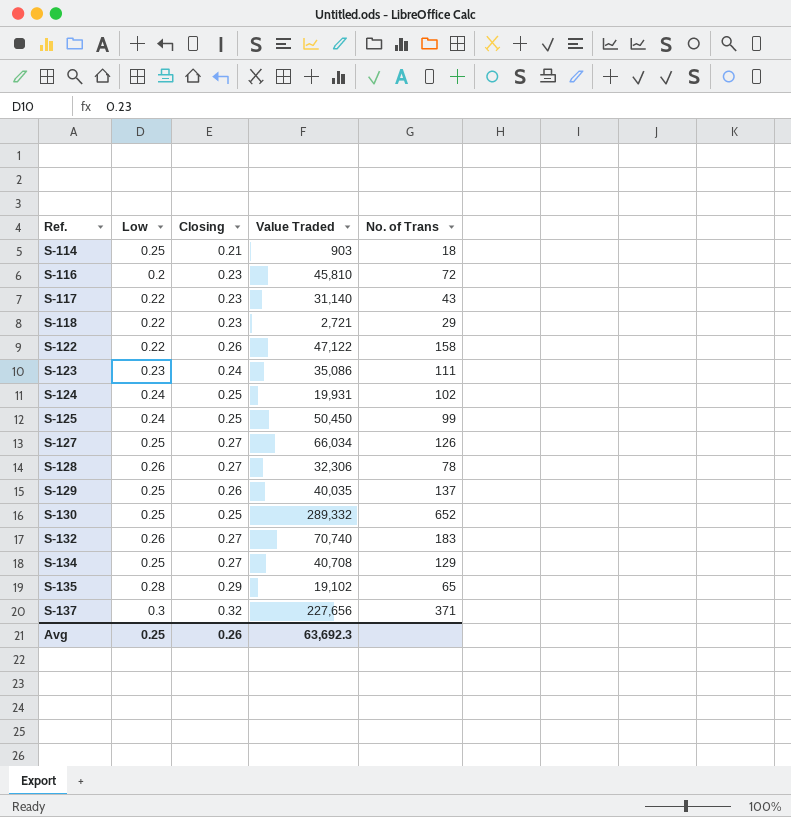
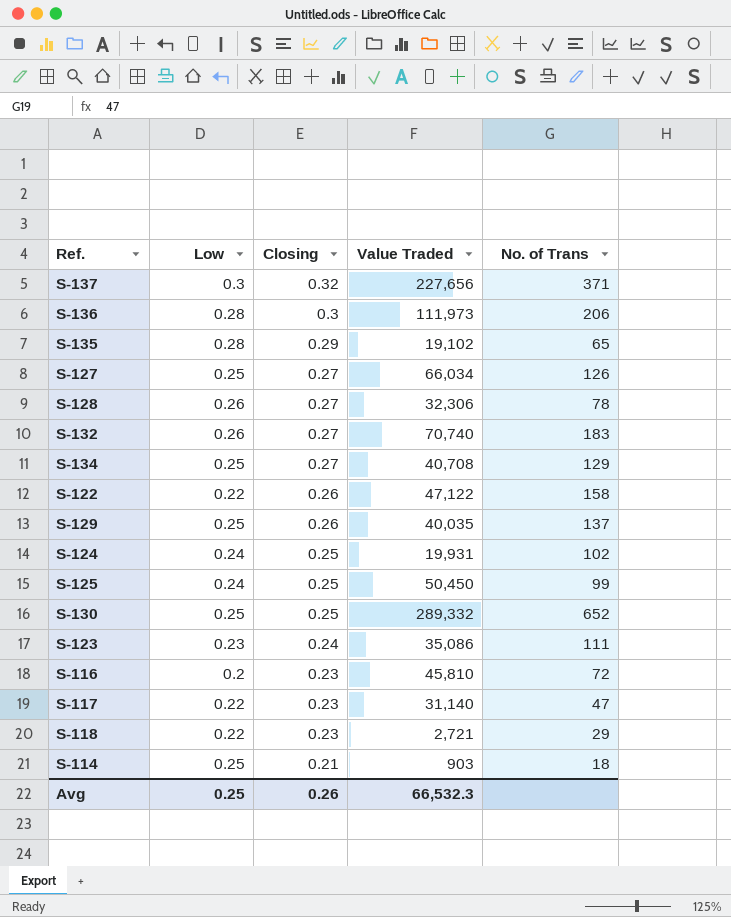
row order: Ref. ascending -> Closing descending
row S-136: none -> 0.28 | 0.3 | 111,973 | 206
S-117 | No. of Trans: 43 -> 47
Avg | Value Traded: 63,692.3 -> 66,532.3

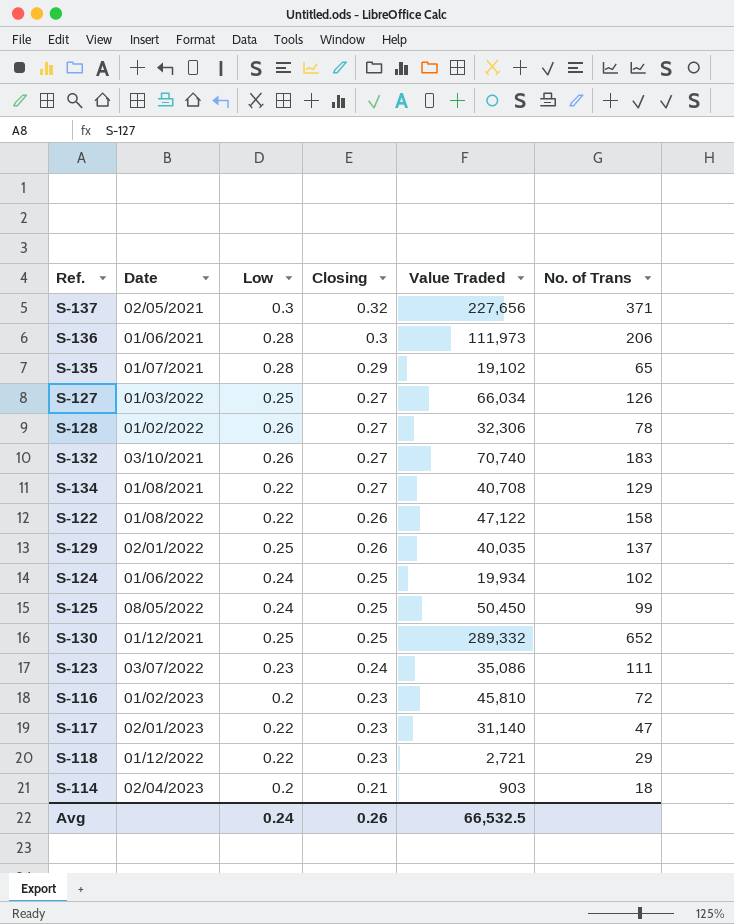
column Date | position: none -> 2
S-134 | Low: 0.25 -> 0.22
S-124 | Value Traded: 19,931 -> 19,934
S-114 | Low: 0.25 -> 0.2
Avg | Low: 0.25 -> 0.24
Avg | Value Traded: 66,532.3 -> 66,532.5

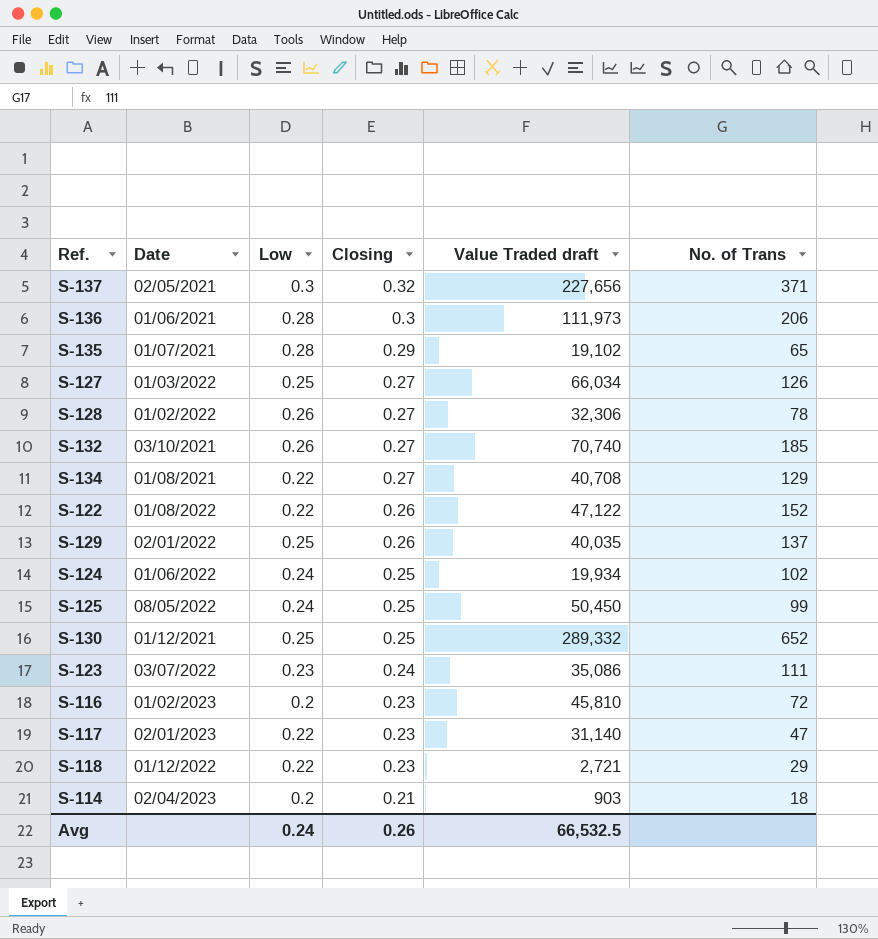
column name: Value Traded -> Value Traded draft
S-132 | No. of Trans: 183 -> 185
S-122 | No. of Trans: 158 -> 152

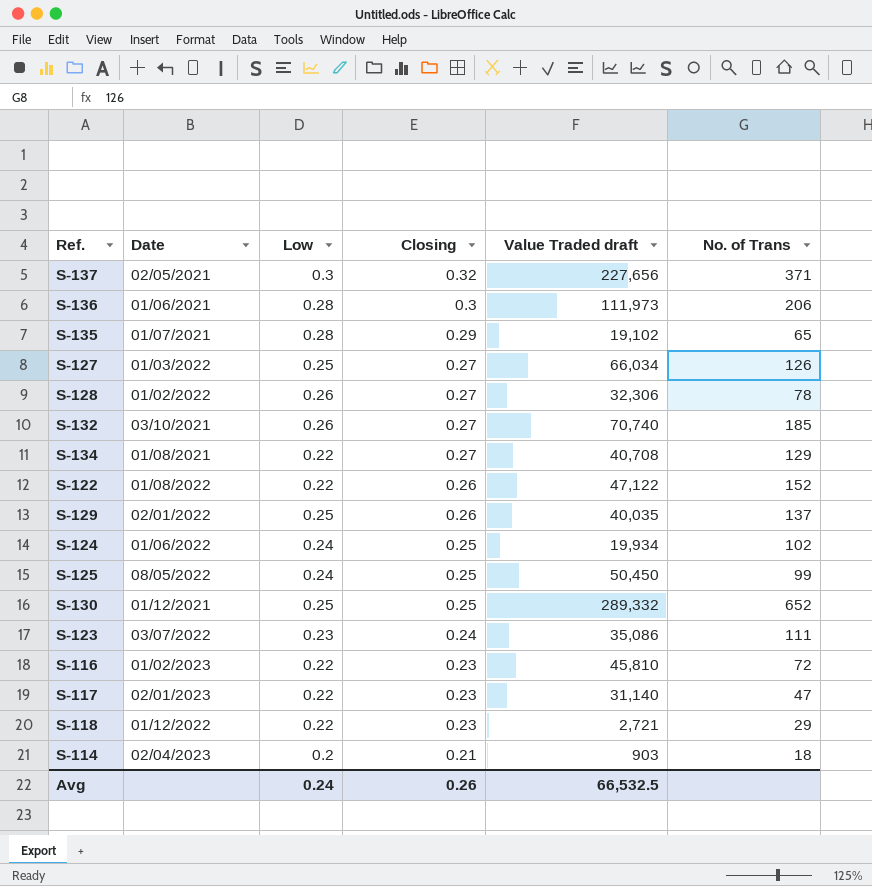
S-116 | Low: 0.2 -> 0.22

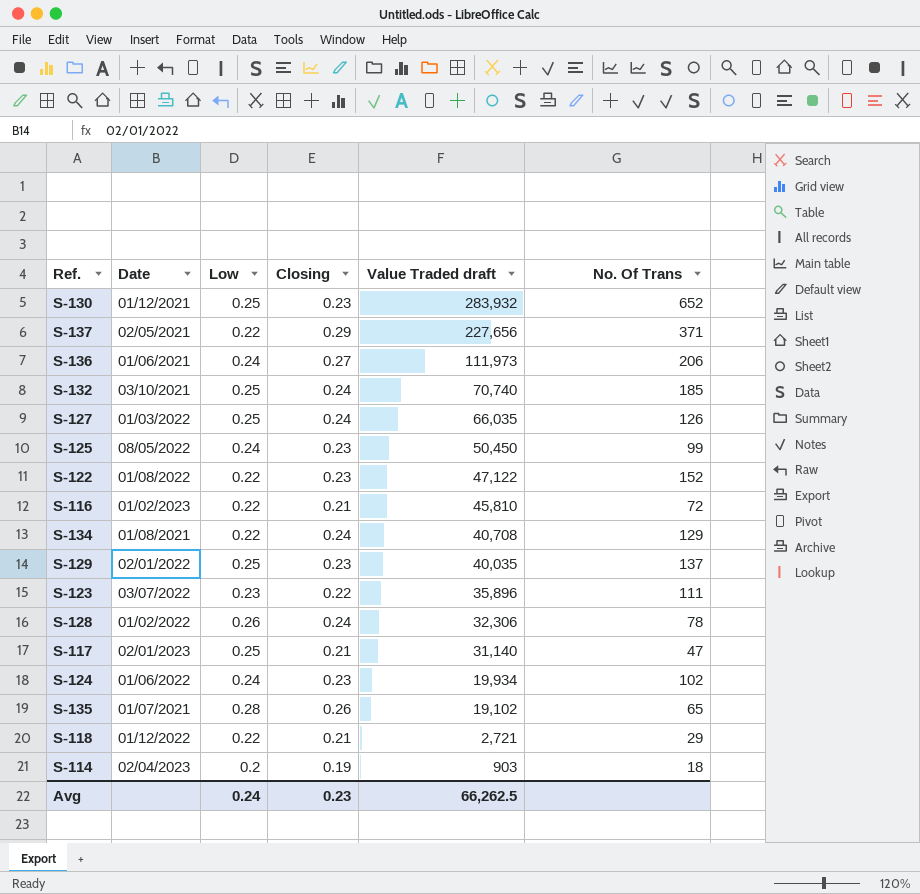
row order: Closing descending -> Value Traded draft descending
column name: No. of Trans -> No. Of Trans
S-130 | Closing: 0.25 -> 0.23
S-130 | Value Traded draft: 289,332 -> 283,932
S-137 | Low: 0.3 -> 0.22
S-137 | Closing: 0.32 -> 0.29
S-136 | Low: 0.28 -> 0.24
S-136 | Closing: 0.3 -> 0.27
S-132 | Low: 0.26 -> 0.25
S-132 | Closing: 0.27 -> 0.24
S-127 | Closing: 0.27 -> 0.24
S-127 | Value Traded draft: 66,034 -> 66,035
S-125 | Closing: 0.25 -> 0.23
S-122 | Closing: 0.26 -> 0.23
S-116 | Closing: 0.23 -> 0.21
S-134 | Closing: 0.27 -> 0.24
S-129 | Closing: 0.26 -> 0.23
S-123 | Closing: 0.24 -> 0.22
S-123 | Value Traded draft: 35,086 -> 35,896
S-128 | Closing: 0.27 -> 0.24
S-117 | Low: 0.22 -> 0.25
S-117 | Closing: 0.23 -> 0.21
S-124 | Closing: 0.25 -> 0.23
S-135 | Closing: 0.29 -> 0.26
S-118 | Closing: 0.23 -> 0.21
S-114 | Closing: 0.21 -> 0.19
Avg | Closing: 0.26 -> 0.23
Avg | Value Traded draft: 66,532.5 -> 66,262.5

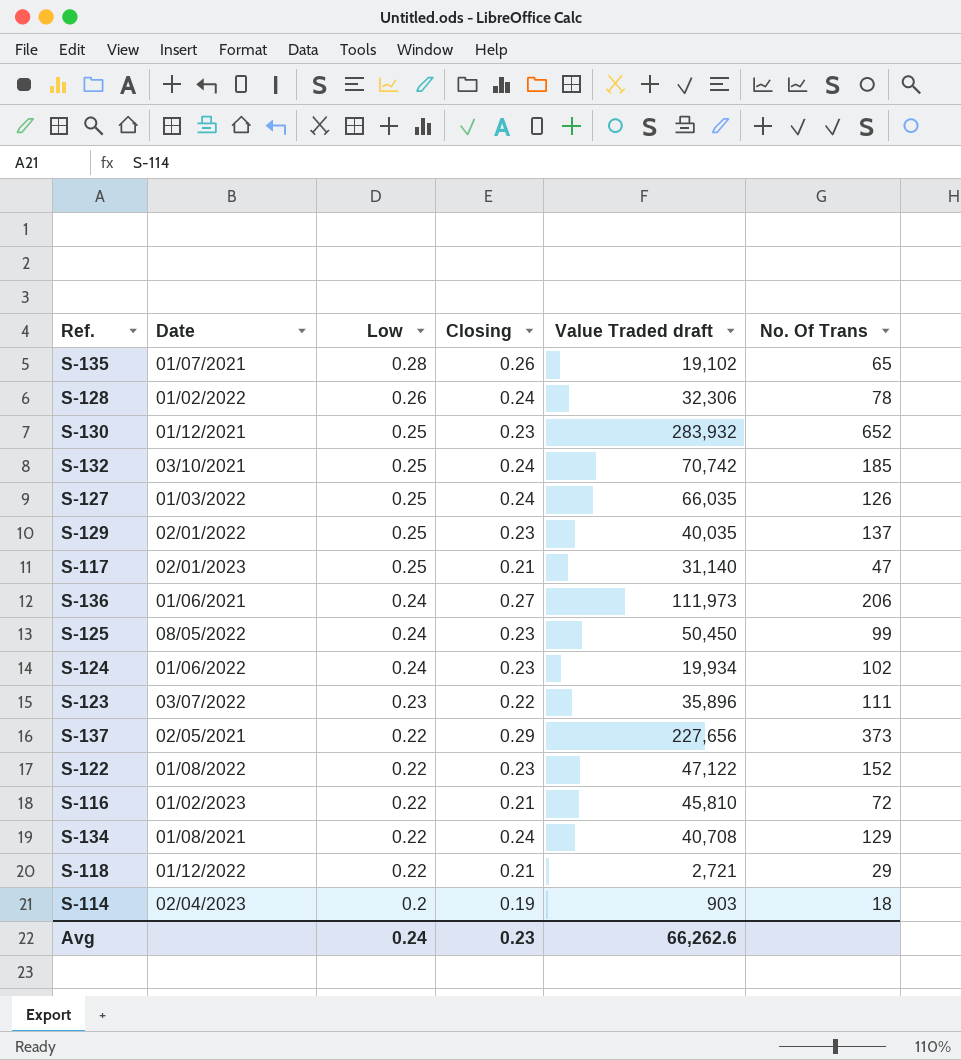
row order: Value Traded draft descending -> Low descending
S-132 | Value Traded draft: 70,740 -> 70,742
S-137 | No. Of Trans: 371 -> 373
Avg | Value Traded draft: 66,262.5 -> 66,262.6

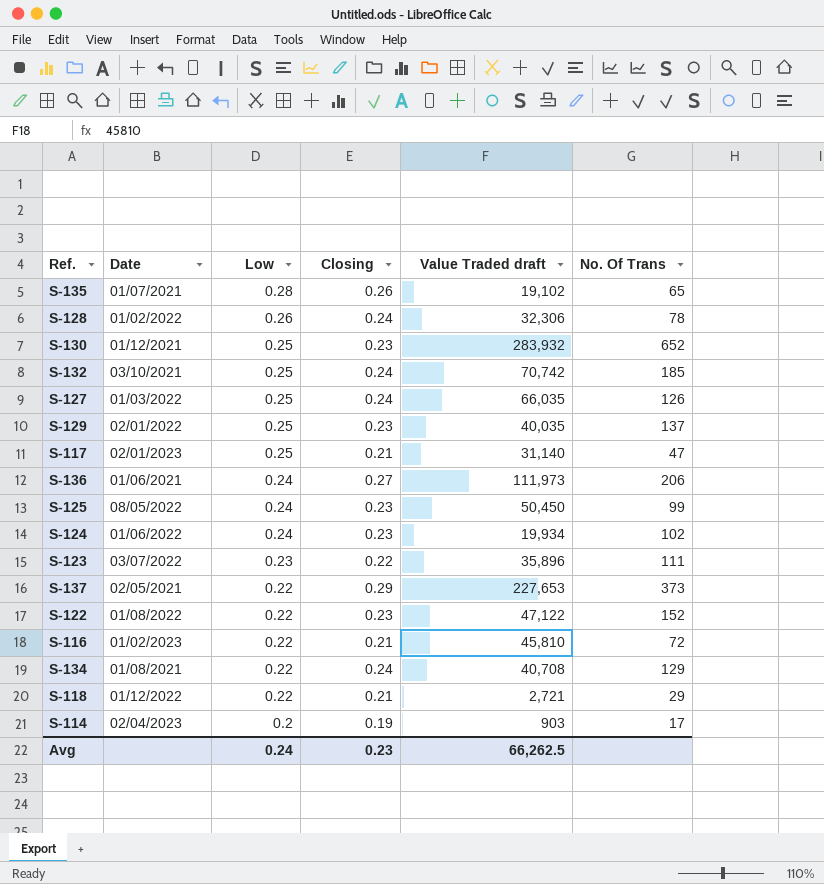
S-137 | Value Traded draft: 227,656 -> 227,653
S-114 | No. Of Trans: 18 -> 17
Avg | Value Traded draft: 66,262.6 -> 66,262.5

